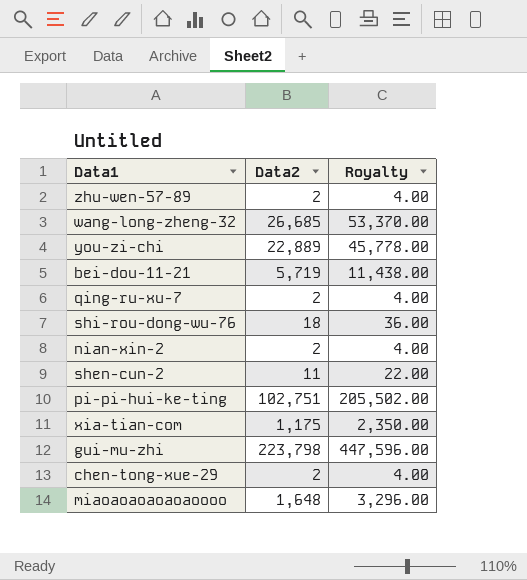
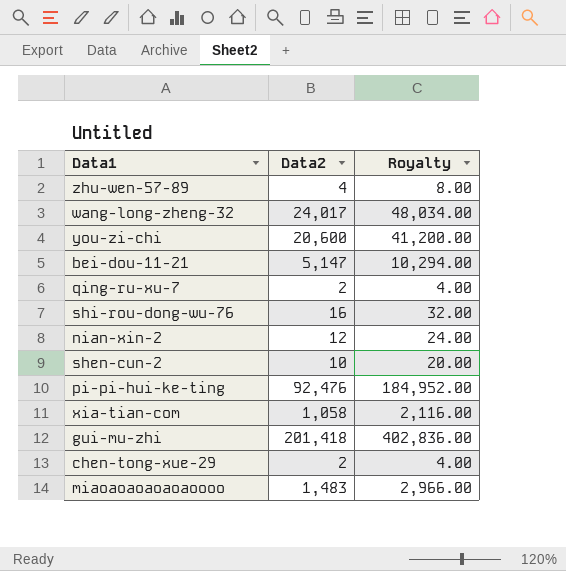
zhu-wen-57-89 | Data2: 2 -> 4
zhu-wen-57-89 | Royalty: 4.00 -> 8.00
wang-long-zheng-32 | Data2: 26,685 -> 24,017
wang-long-zheng-32 | Royalty: 53,370.00 -> 48,034.00
you-zi-chi | Data2: 22,889 -> 20,600
you-zi-chi | Royalty: 45,778.00 -> 41,200.00
bei-dou-11-21 | Data2: 5,719 -> 5,147
bei-dou-11-21 | Royalty: 11,438.00 -> 10,294.00
shi-rou-dong-wu-76 | Data2: 18 -> 16
shi-rou-dong-wu-76 | Royalty: 36.00 -> 32.00
nian-xin-2 | Data2: 2 -> 12
nian-xin-2 | Royalty: 4.00 -> 24.00
shen-cun-2 | Data2: 11 -> 10
shen-cun-2 | Royalty: 22.00 -> 20.00
pi-pi-hui-ke-ting | Data2: 102,751 -> 92,476
pi-pi-hui-ke-ting | Royalty: 205,502.00 -> 184,952.00
xia-tian-com | Data2: 1,175 -> 1,058
xia-tian-com | Royalty: 2,350.00 -> 2,116.00
gui-mu-zhi | Data2: 223,798 -> 201,418
gui-mu-zhi | Royalty: 447,596.00 -> 402,836.00
miaoaoaoaoaoaoooo | Data2: 1,648 -> 1,483
miaoaoaoaoaoaoooo | Royalty: 3,296.00 -> 2,966.00

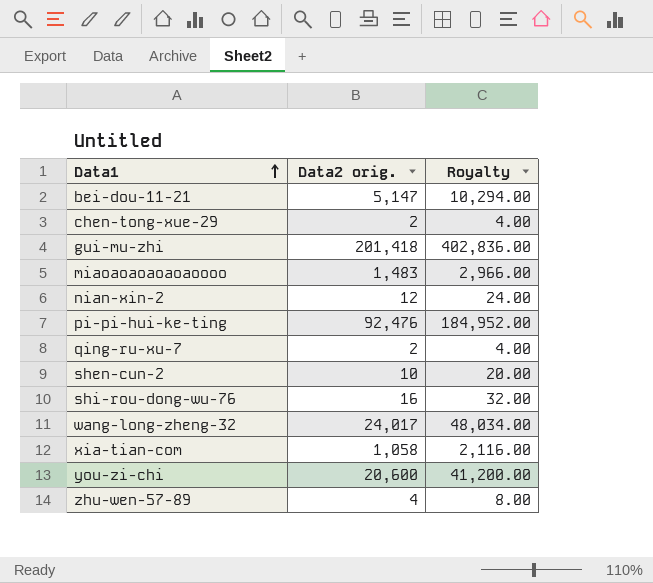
row order: none -> Data1 ascending
column name: Data2 -> Data2 orig.

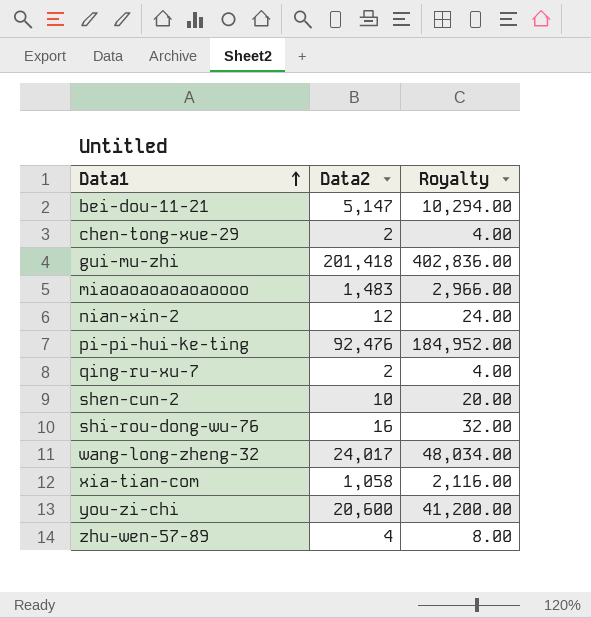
column name: Data2 orig. -> Data2

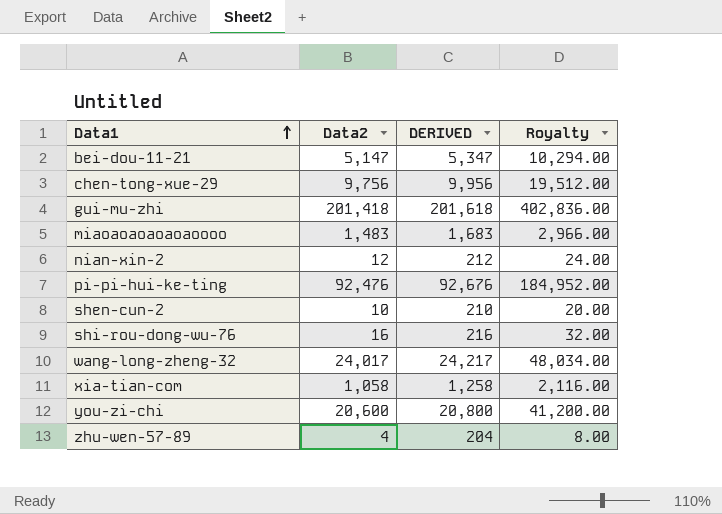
column DERIVED | formula: none -> [Data2] + 200
row qing-ru-xu-7: 2 | 4.00 -> none
chen-tong-xue-29 | Data2: 2 -> 9,756
chen-tong-xue-29 | Royalty: 4.00 -> 19,512.00

